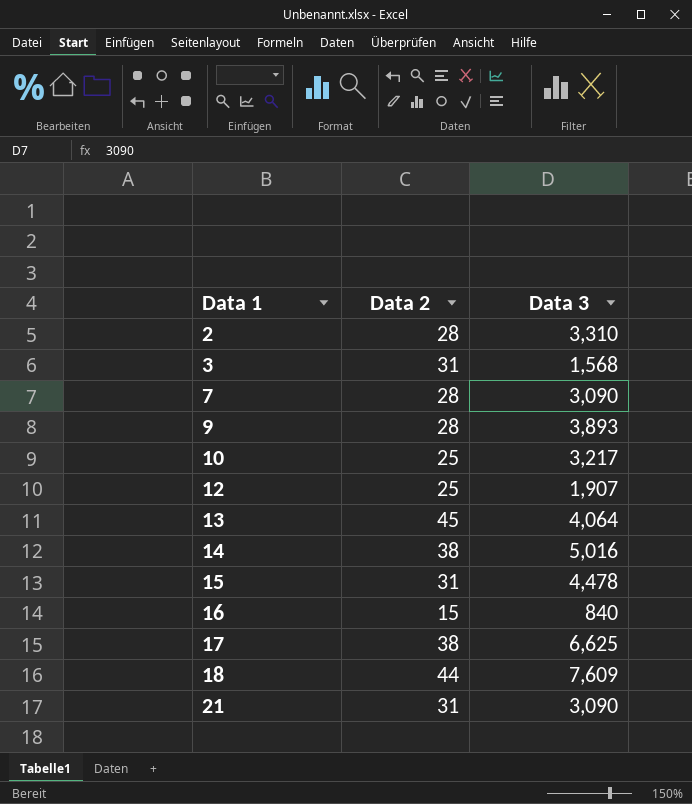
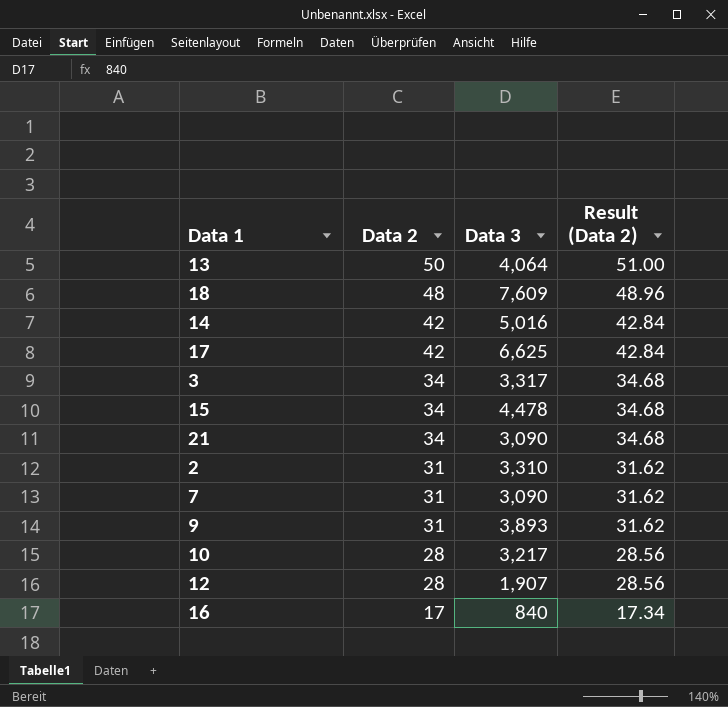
row order: Data 1 ascending -> Data 2 descending
column Result (Data 2) | formula: none -> [Data 2] * 1.02
13 | Data 2: 45 -> 50
18 | Data 2: 44 -> 48
14 | Data 2: 38 -> 42
17 | Data 2: 38 -> 42
3 | Data 2: 31 -> 34
3 | Data 3: 1,568 -> 3,317
15 | Data 2: 31 -> 34
21 | Data 2: 31 -> 34
2 | Data 2: 28 -> 31
7 | Data 2: 28 -> 31
9 | Data 2: 28 -> 31
10 | Data 2: 25 -> 28
12 | Data 2: 25 -> 28
16 | Data 2: 15 -> 17

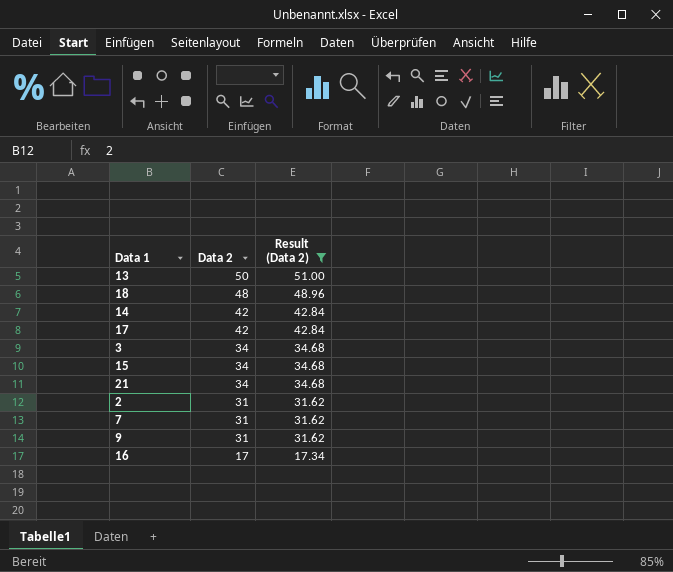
filter: none -> Result (Data 2) != 28.56
column Data 3 | position: 3 -> none

